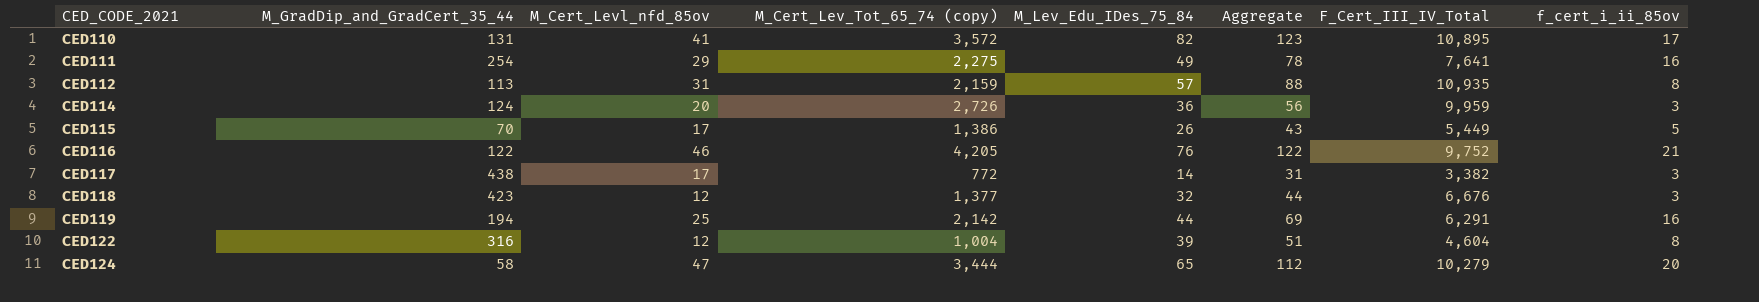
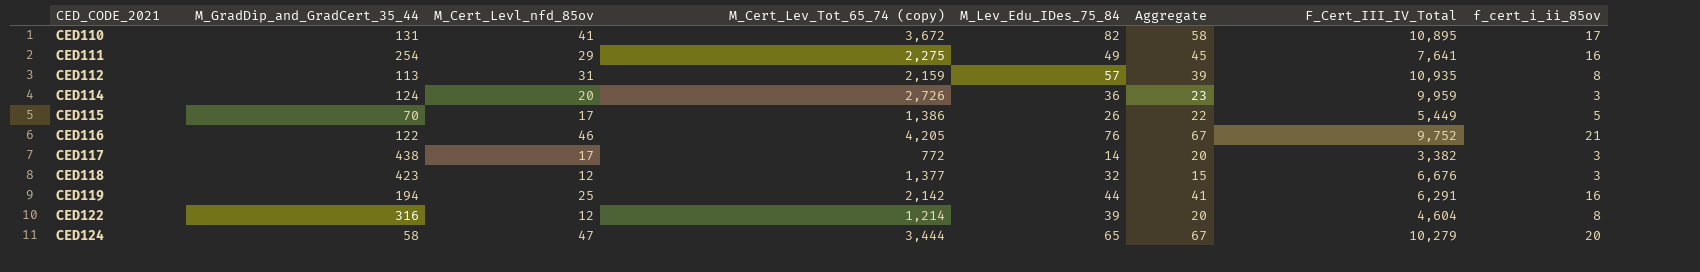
column Aggregate | formula: [M_Cert_Levl_nfd_85ov] + [M_Lev_Edu_IDes_75_84] -> [M_Cert_Levl_nfd_85ov] + [f_cert_i_ii_85ov]
CED110 | M_Cert_Lev_Tot_65_74 (copy): 3,572 -> 3,672
CED122 | M_Cert_Lev_Tot_65_74 (copy): 1,004 -> 1,214

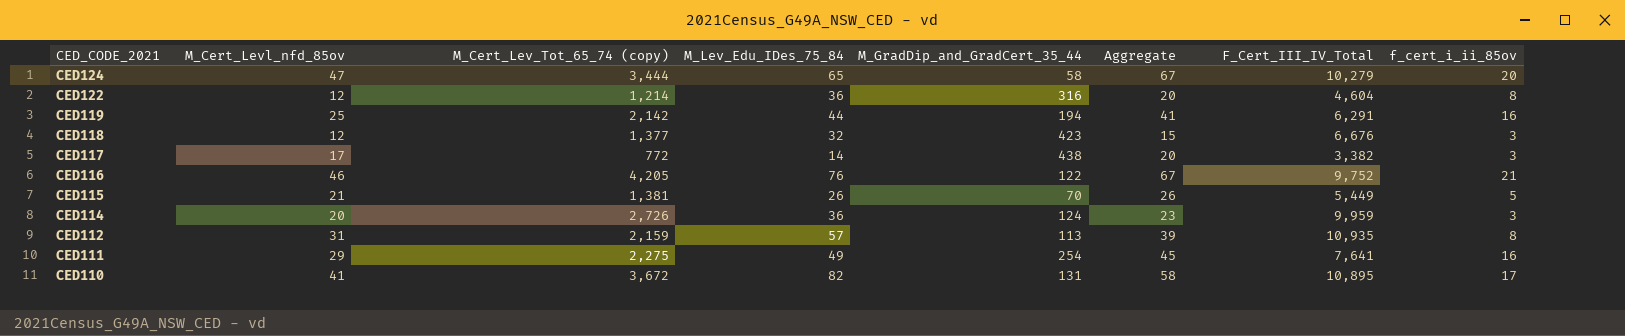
row order: CED_CODE_2021 ascending -> CED_CODE_2021 descending
column M_GradDip_and_GradCert_35_44 | position: 2 -> 5
CED122 | M_Lev_Edu_IDes_75_84: 39 -> 36
CED115 | M_Cert_Levl_nfd_85ov: 17 -> 21
CED115 | M_Cert_Lev_Tot_65_74 (copy): 1,386 -> 1,381
CED115 | Aggregate: 22 -> 26

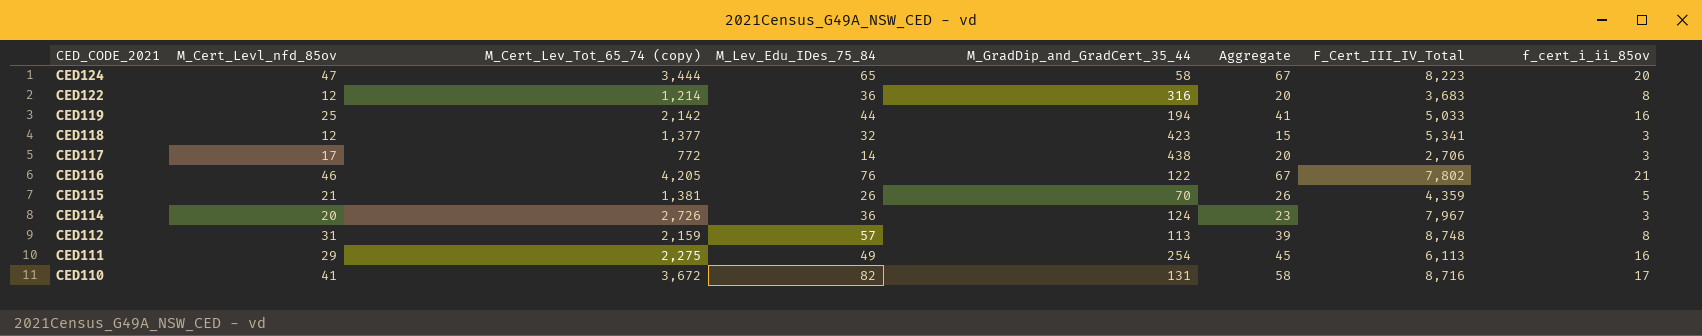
CED124 | F_Cert_III_IV_Total: 10,279 -> 8,223
CED122 | F_Cert_III_IV_Total: 4,604 -> 3,683
CED119 | F_Cert_III_IV_Total: 6,291 -> 5,033
CED118 | F_Cert_III_IV_Total: 6,676 -> 5,341
CED117 | F_Cert_III_IV_Total: 3,382 -> 2,706
CED116 | F_Cert_III_IV_Total: 9,752 -> 7,802
CED115 | F_Cert_III_IV_Total: 5,449 -> 4,359
CED114 | F_Cert_III_IV_Total: 9,959 -> 7,967
CED112 | F_Cert_III_IV_Total: 10,935 -> 8,748
CED111 | F_Cert_III_IV_Total: 7,641 -> 6,113
CED110 | F_Cert_III_IV_Total: 10,895 -> 8,716

